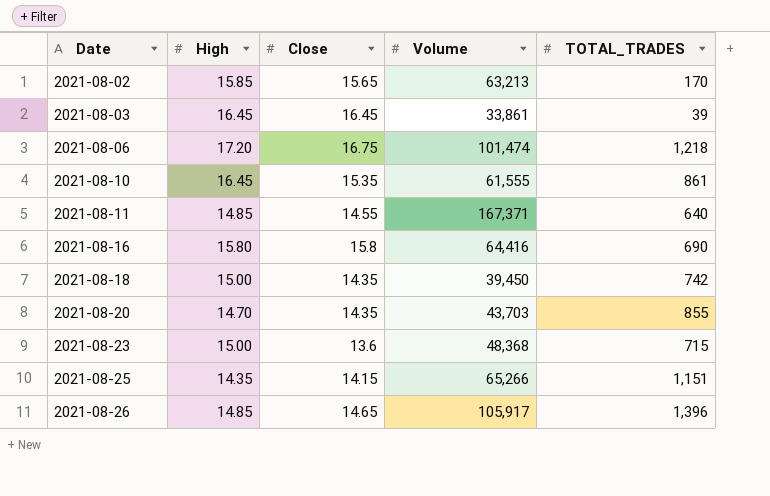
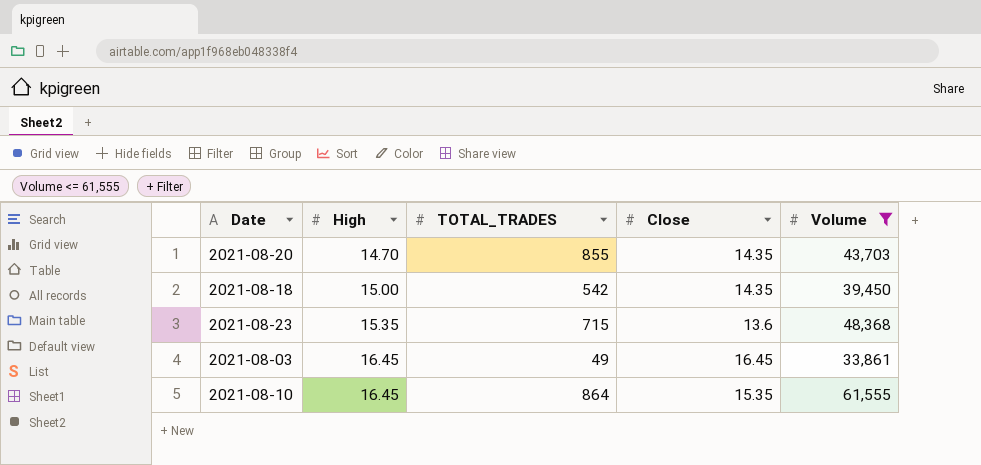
filter: none -> Volume <= 61,555
row order: Date ascending -> High ascending
column TOTAL_TRADES | position: 5 -> 3
2021-08-18 | TOTAL_TRADES: 742 -> 542
2021-08-23 | High: 15.00 -> 15.35
2021-08-03 | TOTAL_TRADES: 39 -> 49
2021-08-10 | TOTAL_TRADES: 861 -> 864

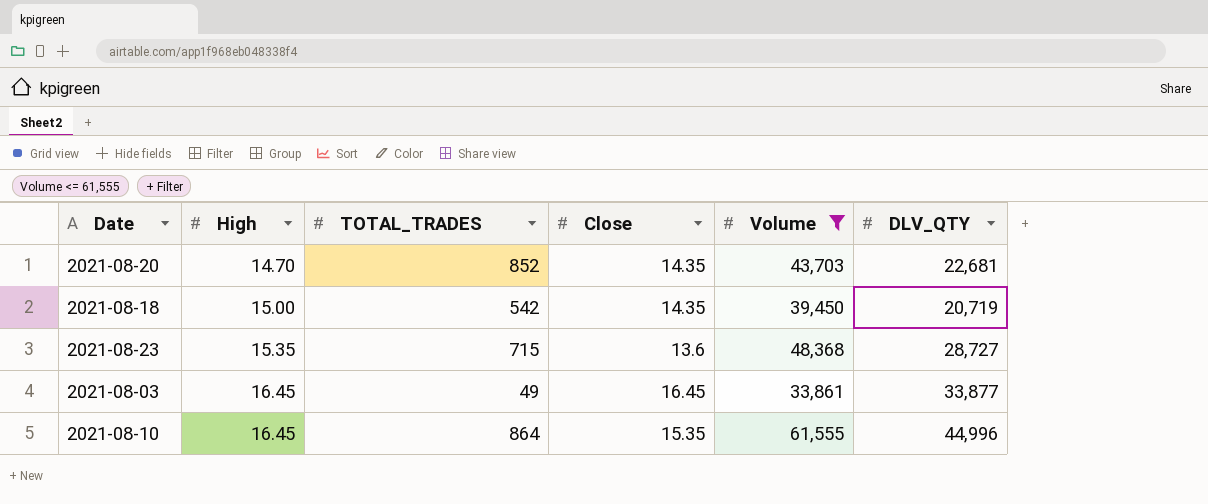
column DLV_QTY | position: none -> 6
2021-08-20 | TOTAL_TRADES: 855 -> 852

